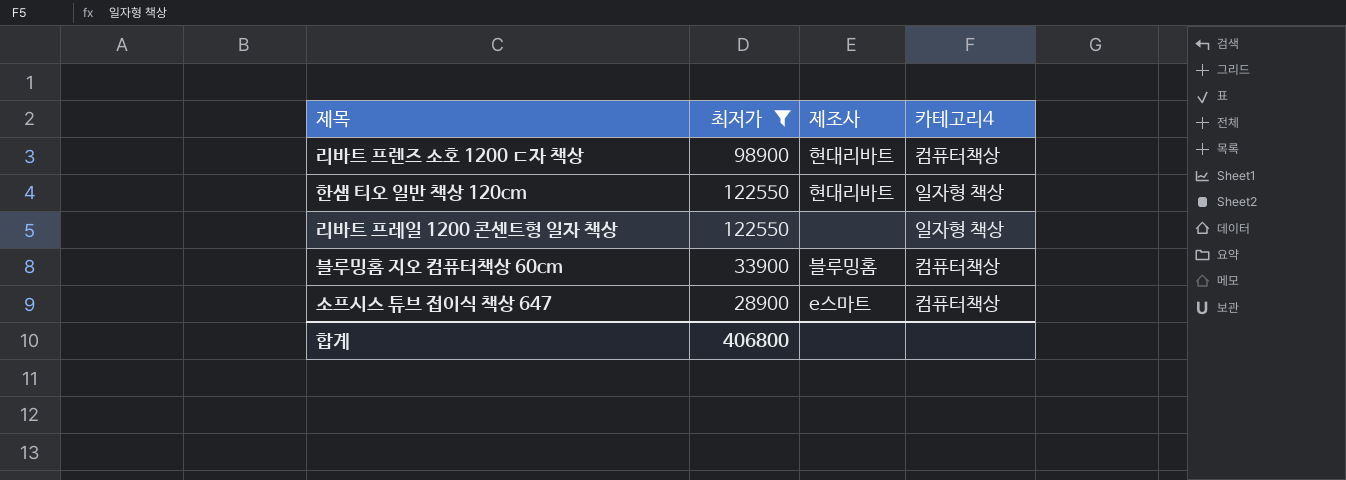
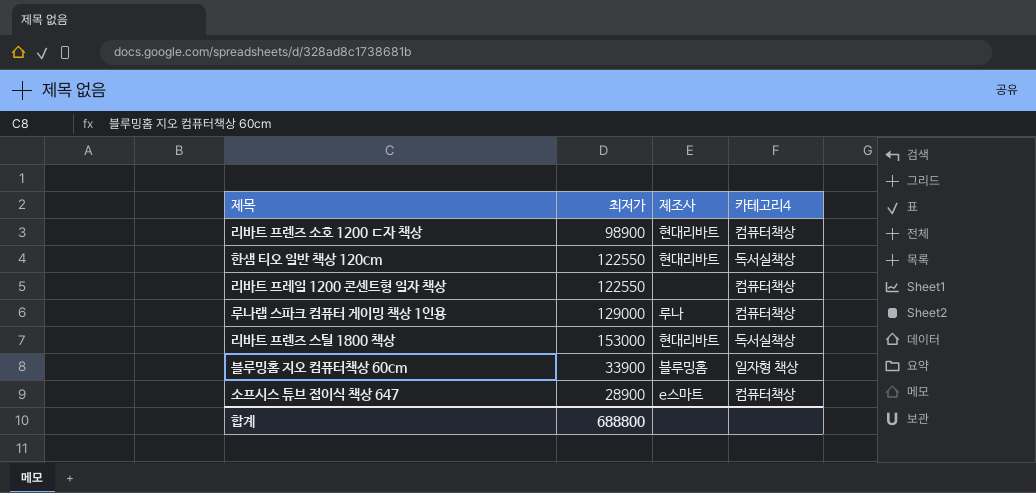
filter: 최저가 <= 122550 -> none
한샘 티오 일반 책상 120cm | 카테고리4: 일자형 책상 -> 독서실책상
리바트 프레일 1200 콘센트형 일자 책상 | 카테고리4: 일자형 책상 -> 컴퓨터책상
블루밍홈 지오 컴퓨터책상 60cm | 카테고리4: 컴퓨터책상 -> 일자형 책상
합계 | 최저가: 406800 -> 688800

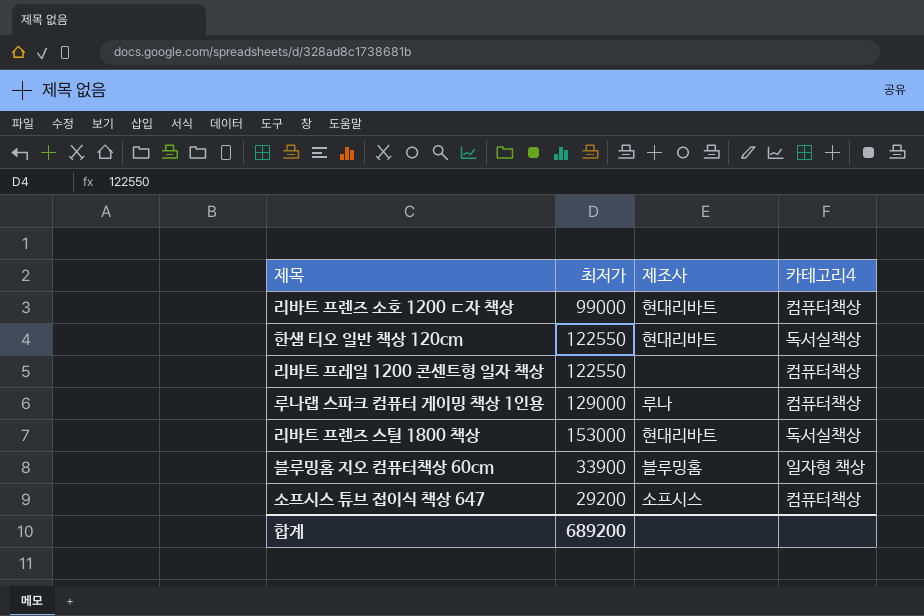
리바트 프렌즈 소호 1200 ㄷ자 책상 | 최저가: 98900 -> 99000
소프시스 튜브 접이식 책상 647 | 최저가: 28900 -> 29200
소프시스 튜브 접이식 책상 647 | 제조사: e스마트 -> 소프시스
합계 | 최저가: 688800 -> 689200

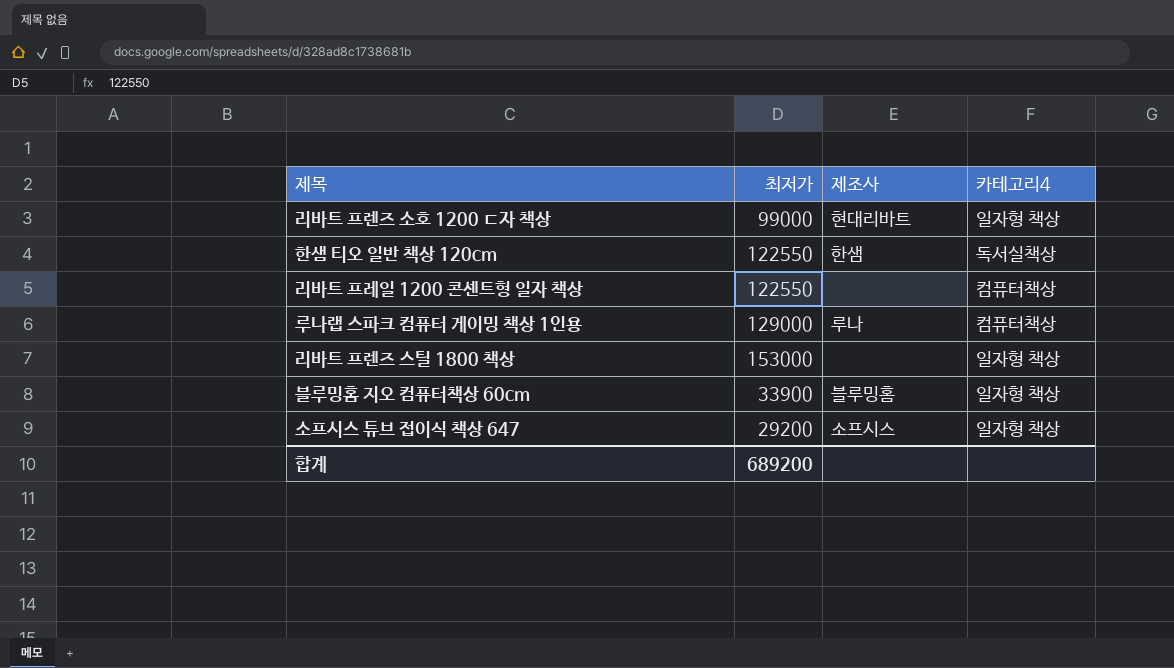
리바트 프렌즈 소호 1200 ㄷ자 책상 | 카테고리4: 컴퓨터책상 -> 일자형 책상
한샘 티오 일반 책상 120cm | 제조사: 현대리바트 -> 한샘
리바트 프렌즈 스틸 1800 책상 | 제조사: 현대리바트 -> none
리바트 프렌즈 스틸 1800 책상 | 카테고리4: 독서실책상 -> 일자형 책상
소프시스 튜브 접이식 책상 647 | 카테고리4: 컴퓨터책상 -> 일자형 책상

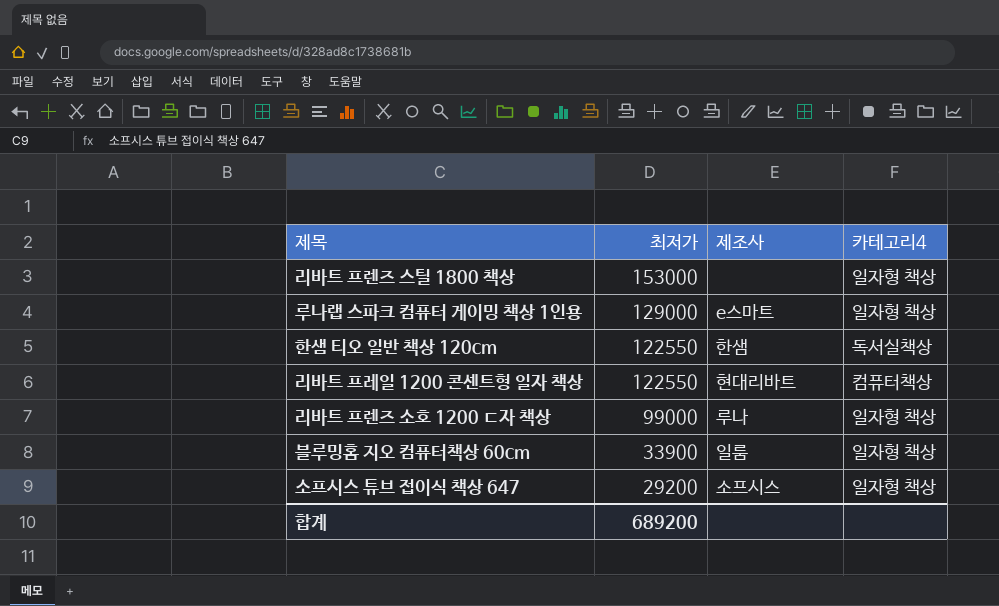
row order: none -> 최저가 descending
루나랩 스파크 컴퓨터 게이밍 책상 1인용 | 제조사: 루나 -> e스마트
루나랩 스파크 컴퓨터 게이밍 책상 1인용 | 카테고리4: 컴퓨터책상 -> 일자형 책상
리바트 프레일 1200 콘센트형 일자 책상 | 제조사: none -> 현대리바트
리바트 프렌즈 소호 1200 ㄷ자 책상 | 제조사: 현대리바트 -> 루나
블루밍홈 지오 컴퓨터책상 60cm | 제조사: 블루밍홈 -> 일룸

